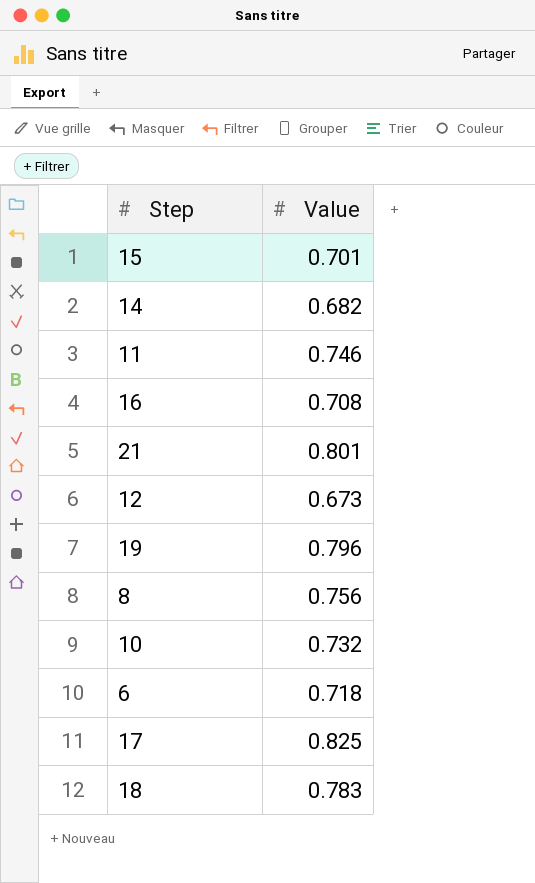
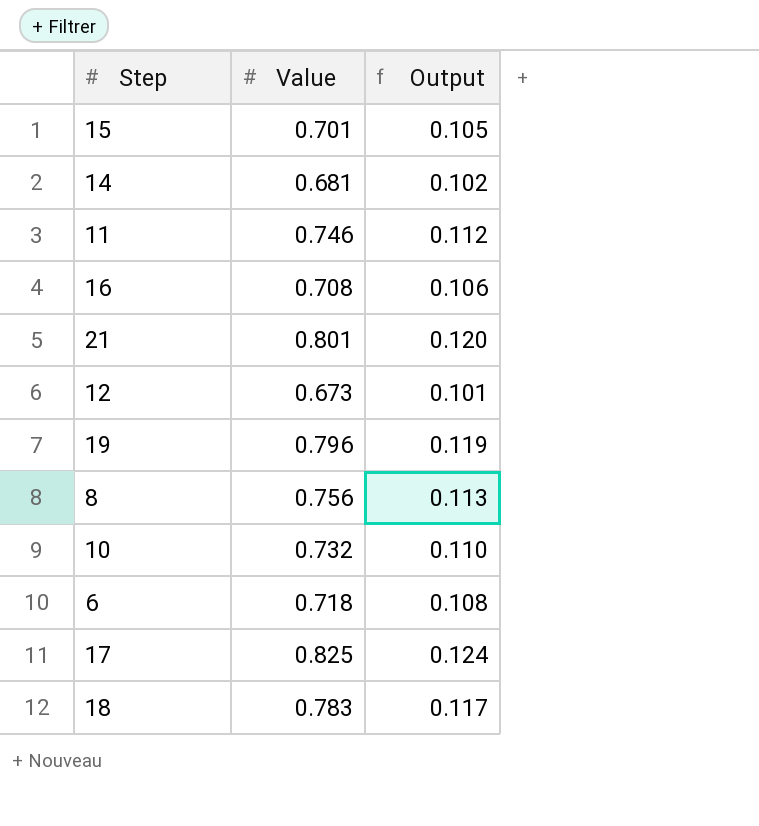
column Output | formula: none -> [Value] * 0.15
14 | Value: 0.682 -> 0.681

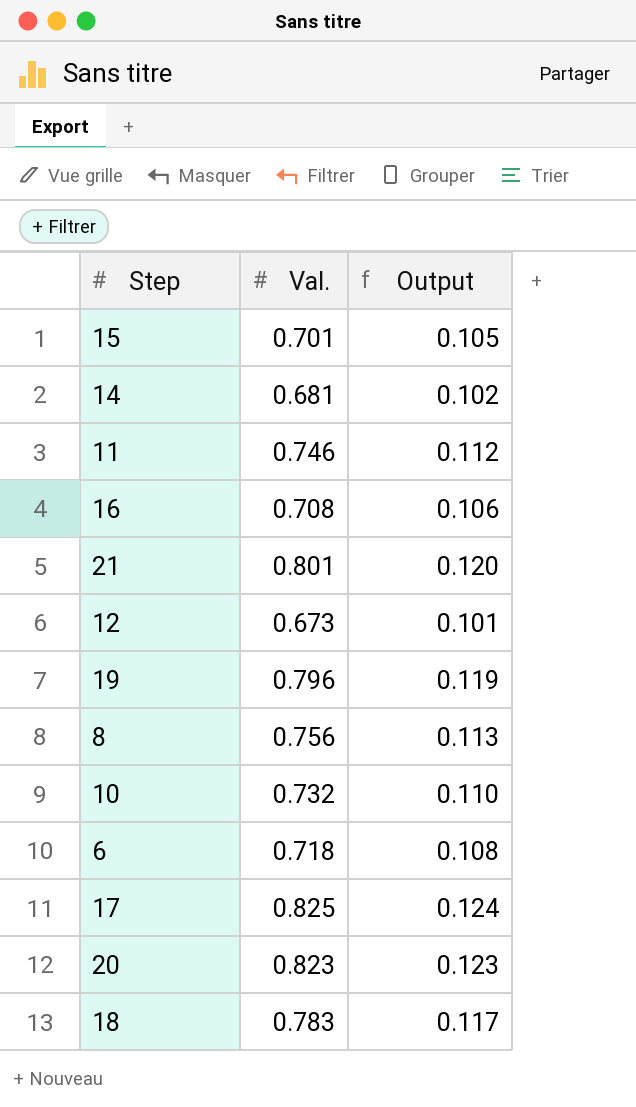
column name: Value -> Val.
row 20: none -> 0.823 | 0.123

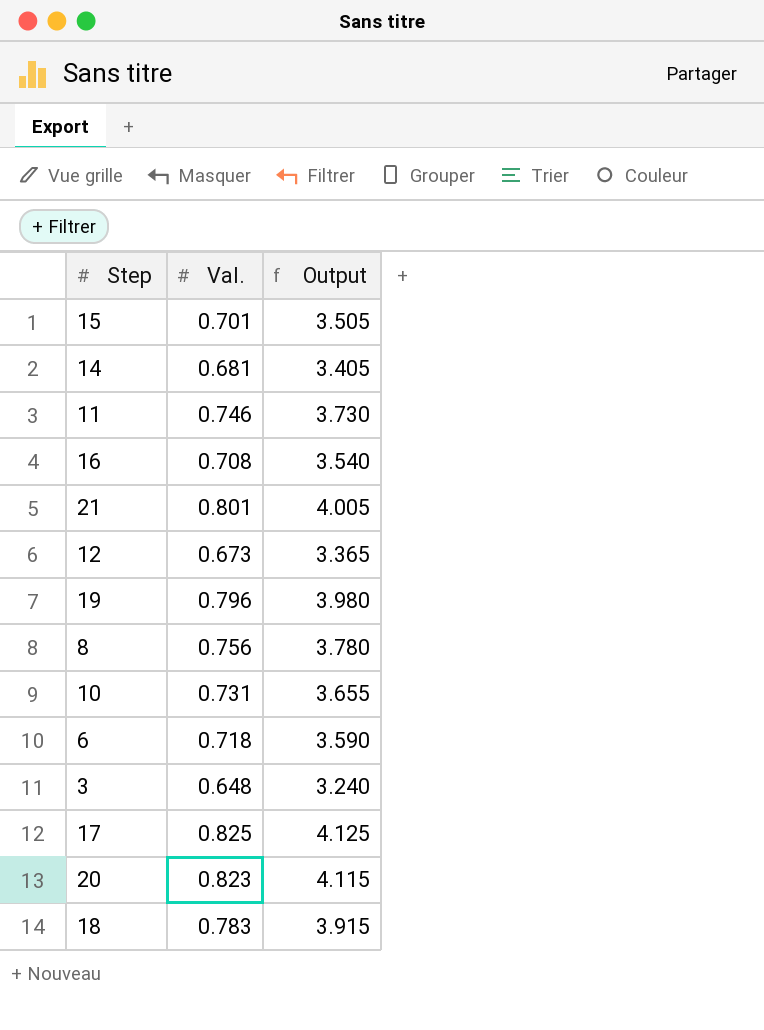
column Output | formula: [Val.] * 0.15 -> [Val.] * 5
10 | Val.: 0.732 -> 0.731
row 3: none -> 0.648 | 3.240

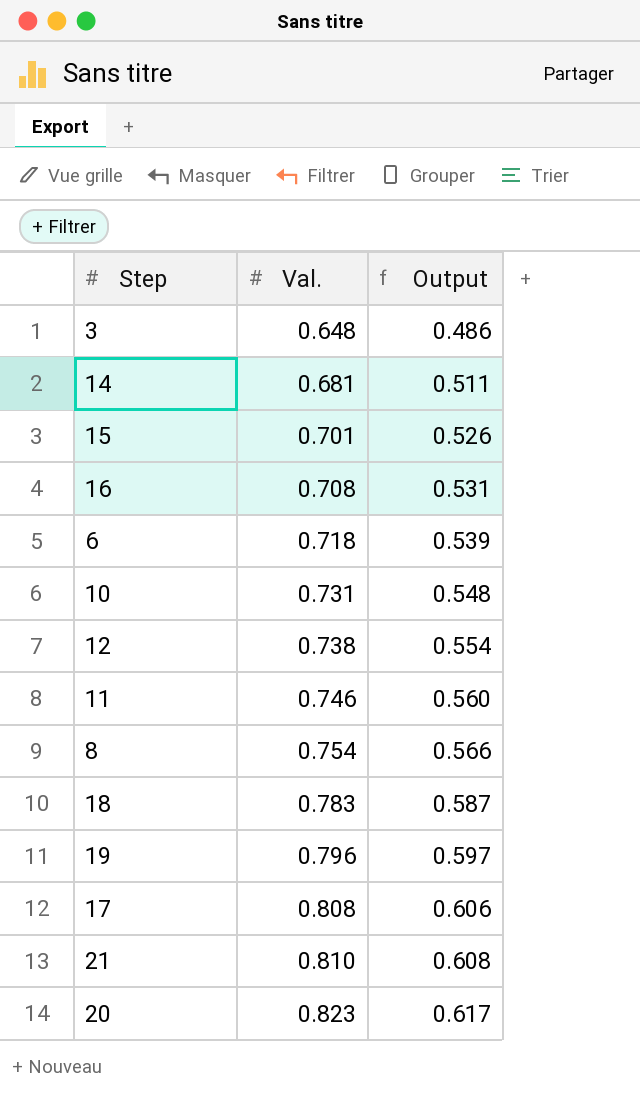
row order: none -> Val. ascending
column Output | formula: [Val.] * 5 -> [Val.] * 0.75
12 | Val.: 0.673 -> 0.738
8 | Val.: 0.756 -> 0.754
17 | Val.: 0.825 -> 0.808
21 | Val.: 0.801 -> 0.810

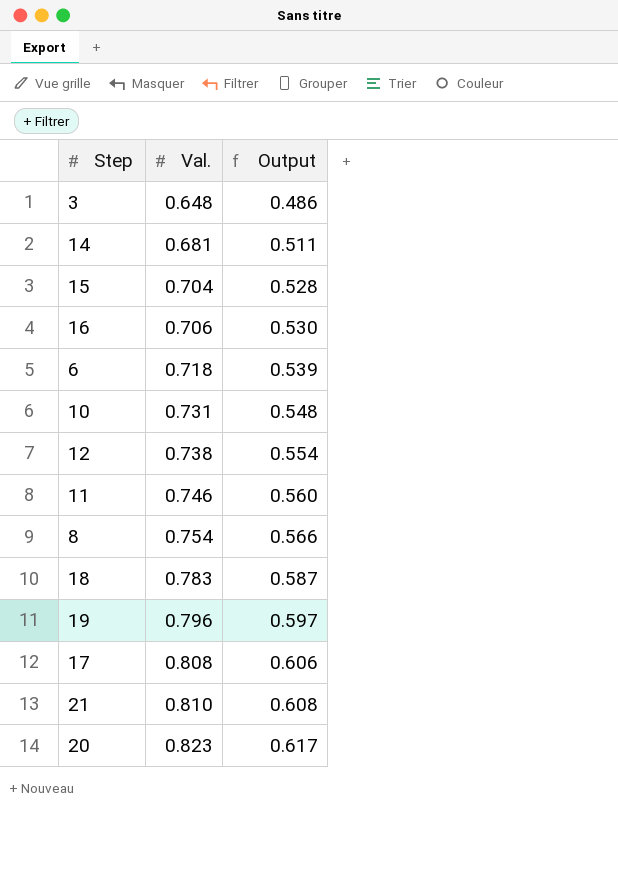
15 | Val.: 0.701 -> 0.704
15 | Output: 0.526 -> 0.528
16 | Val.: 0.708 -> 0.706
16 | Output: 0.531 -> 0.530

